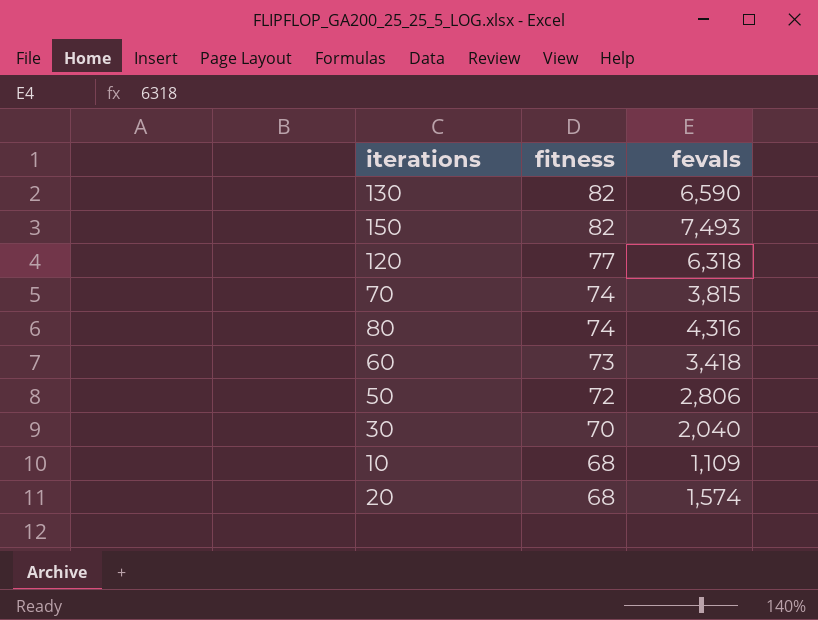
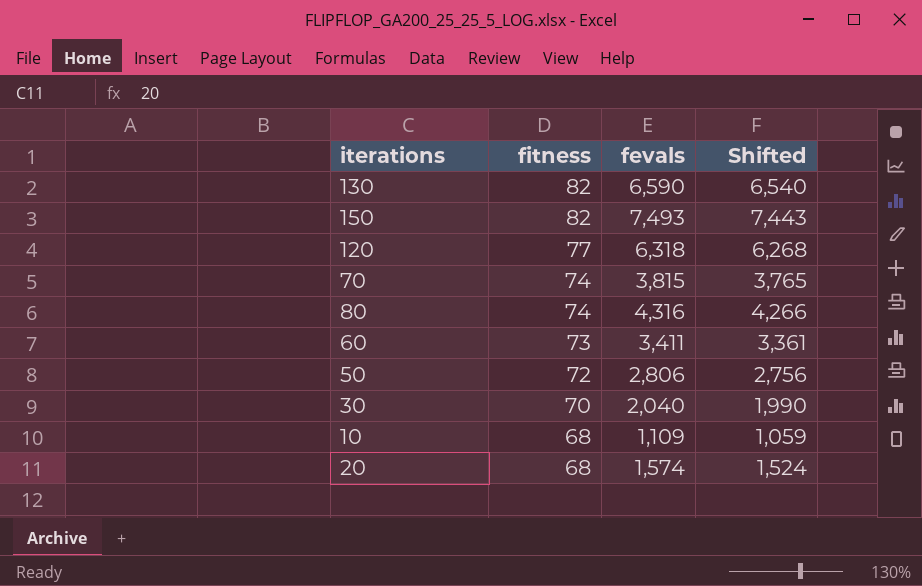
column Shifted | formula: none -> [fevals] - 50
60 | fevals: 3,418 -> 3,411

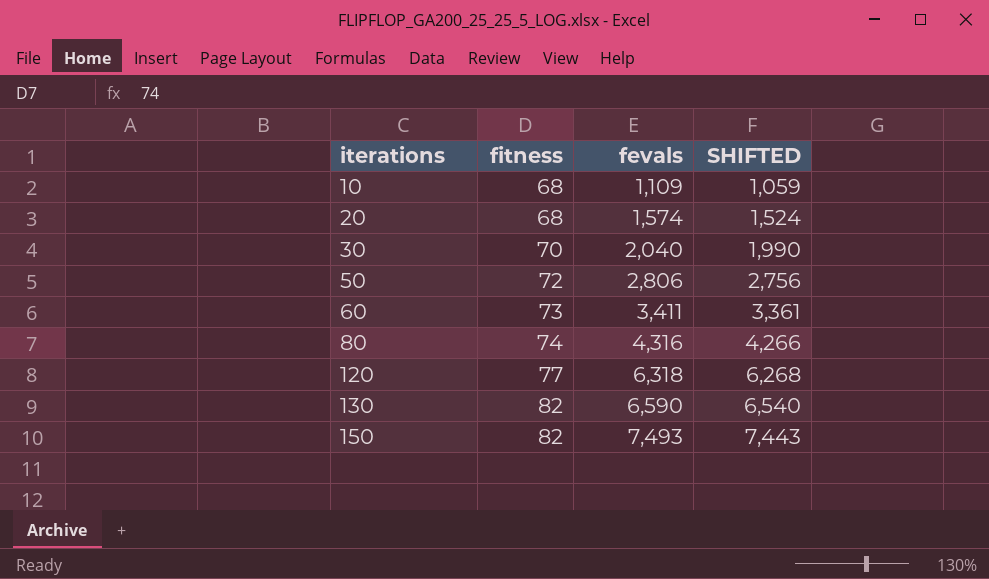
row order: fitness descending -> iterations ascending
column name: Shifted -> SHIFTED
row 70: 74 | 3,815 | 3,765 -> none

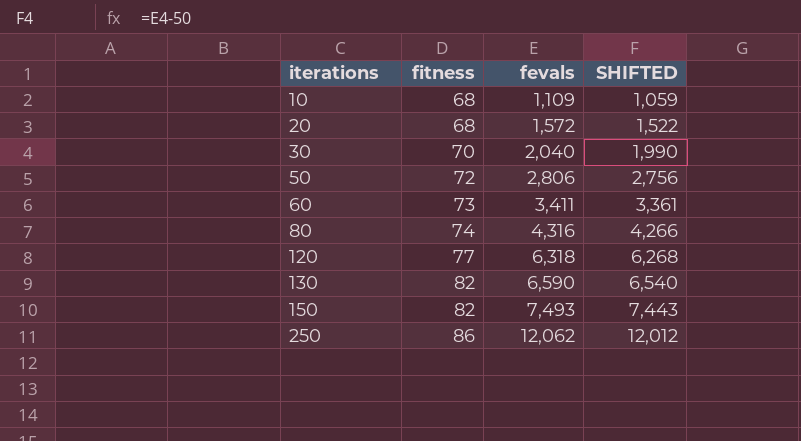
20 | fevals: 1,574 -> 1,572
20 | SHIFTED: 1,524 -> 1,522
row 250: none -> 86 | 12,062 | 12,012

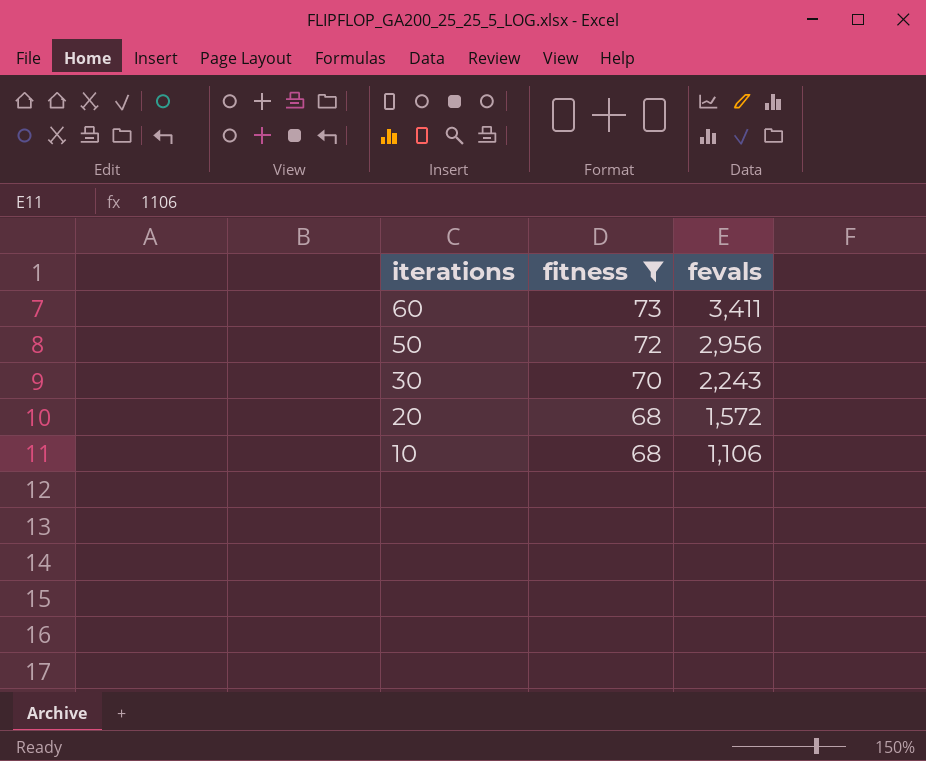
filter: none -> fitness <= 73
row order: iterations ascending -> iterations descending
column SHIFTED | formula: [fevals] - 50 -> none
50 | fevals: 2,806 -> 2,956
30 | fevals: 2,040 -> 2,243
10 | fevals: 1,109 -> 1,106

